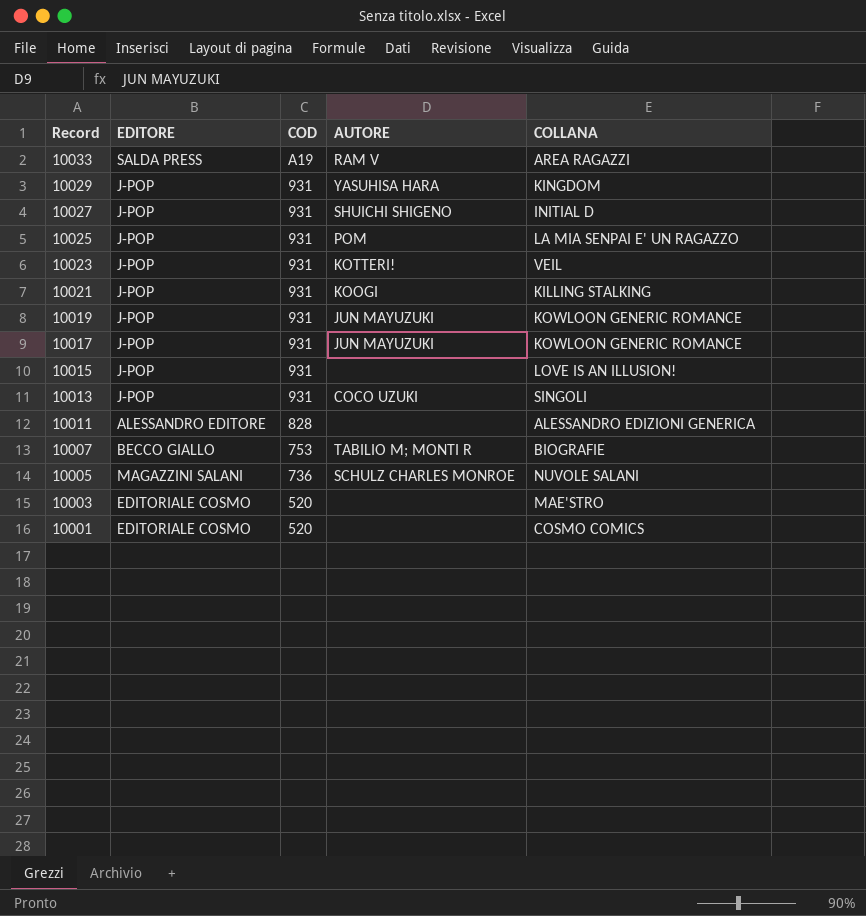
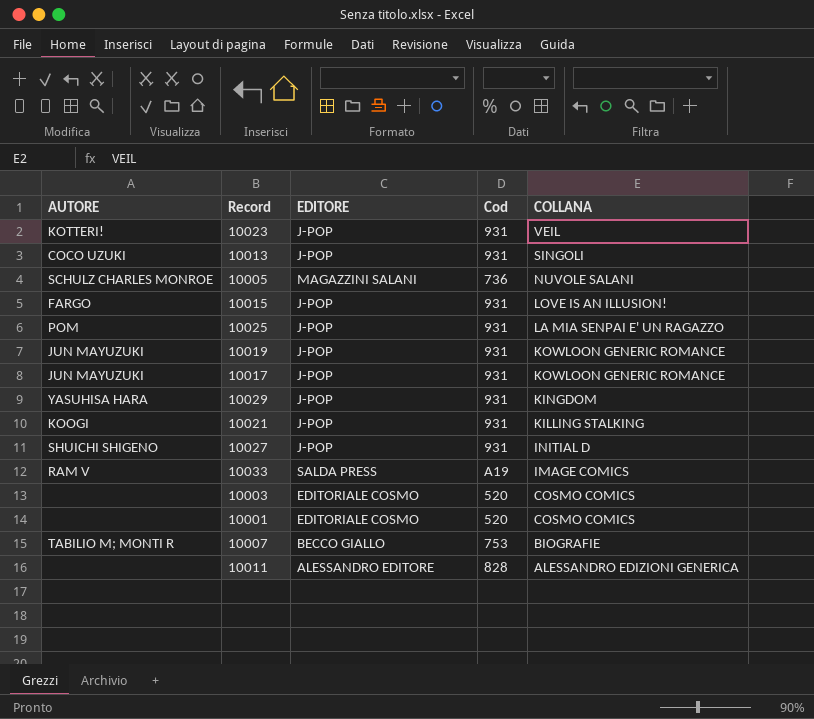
row order: Record descending -> COLLANA descending
column AUTORE | position: 4 -> 1
column name: COD -> Cod
10015 | AUTORE: none -> FARGO
10033 | COLLANA: AREA RAGAZZI -> IMAGE COMICS
10003 | COLLANA: MAE'STRO -> COSMO COMICS

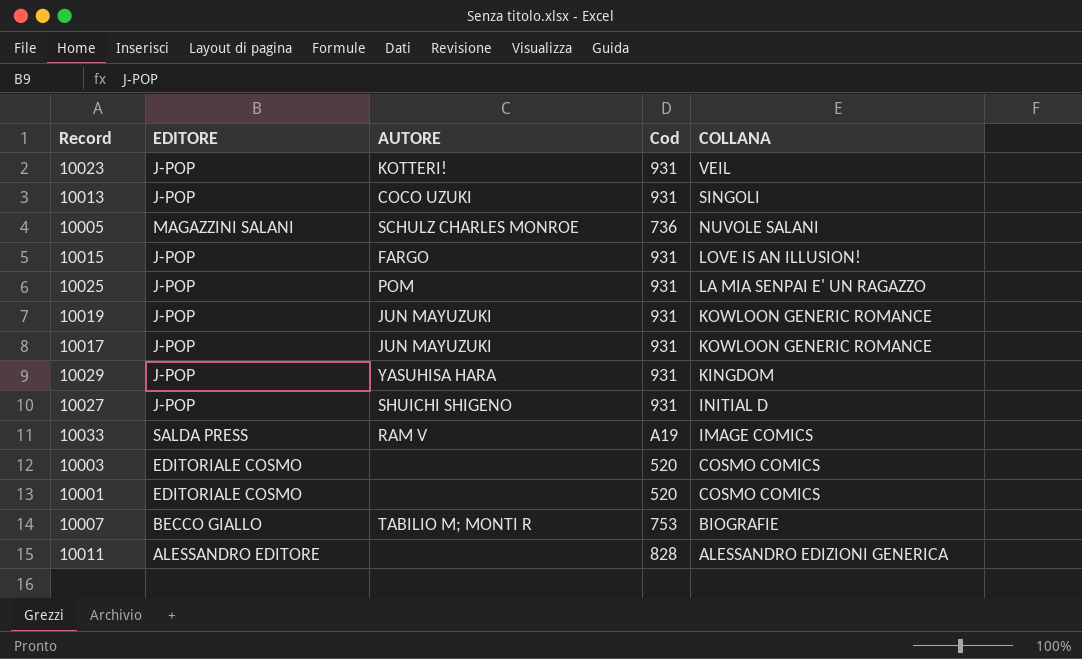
column AUTORE | position: 1 -> 3
row 10021: KOOGI | J-POP | 931 | KILLING STALKING -> none

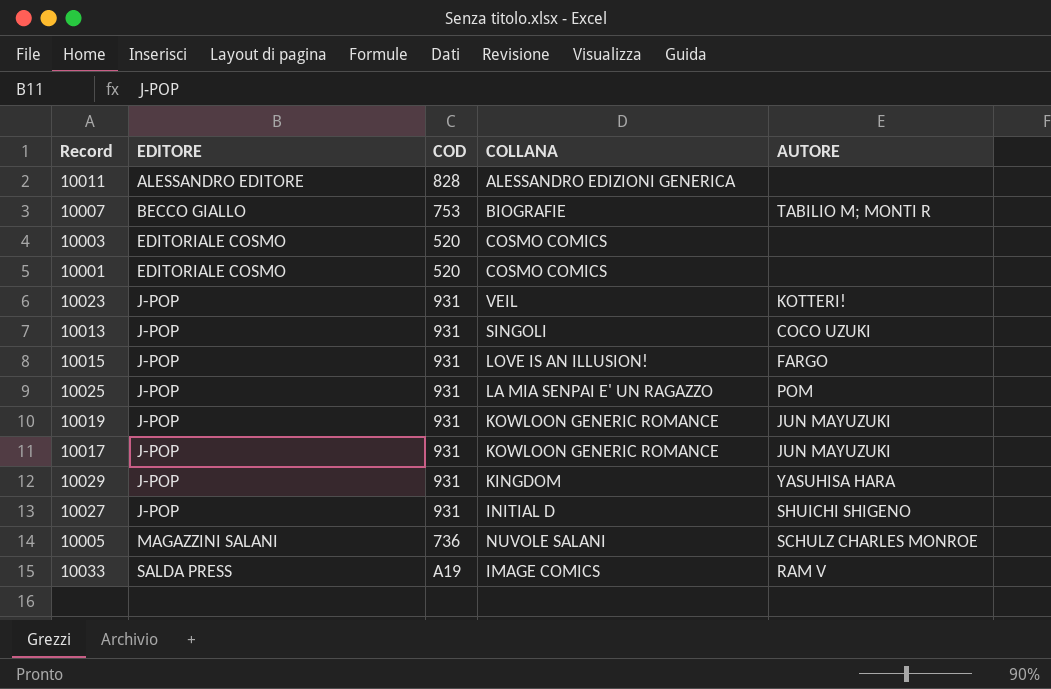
row order: COLLANA descending -> EDITORE ascending
column name: Cod -> COD
column AUTORE | position: 3 -> 5

